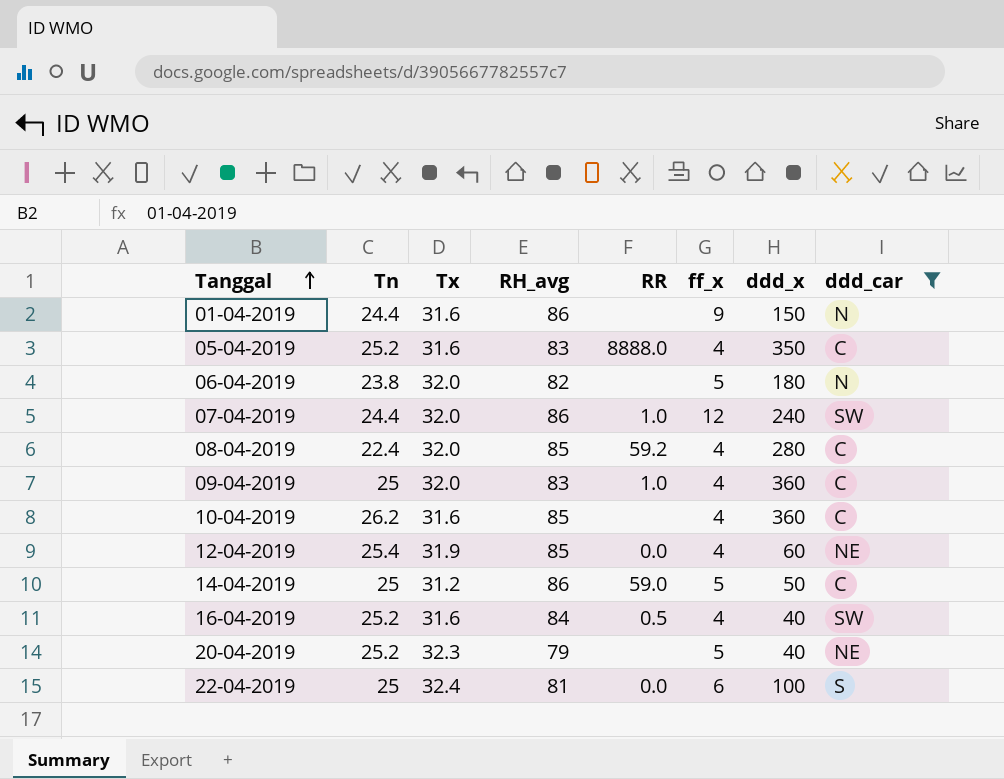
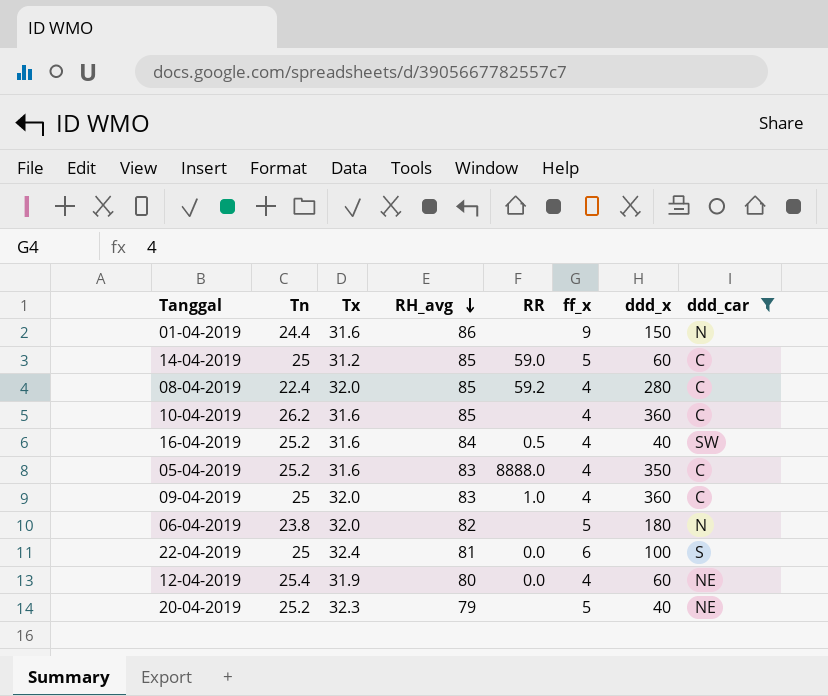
row order: Tanggal ascending -> RH_avg descending
row 07-04-2019: 24.4 | 32.0 | 86 | 1.0 | 12 | 240 | SW -> none
14-04-2019 | RH_avg: 86 -> 85
14-04-2019 | ddd_x: 50 -> 60
12-04-2019 | RH_avg: 85 -> 80

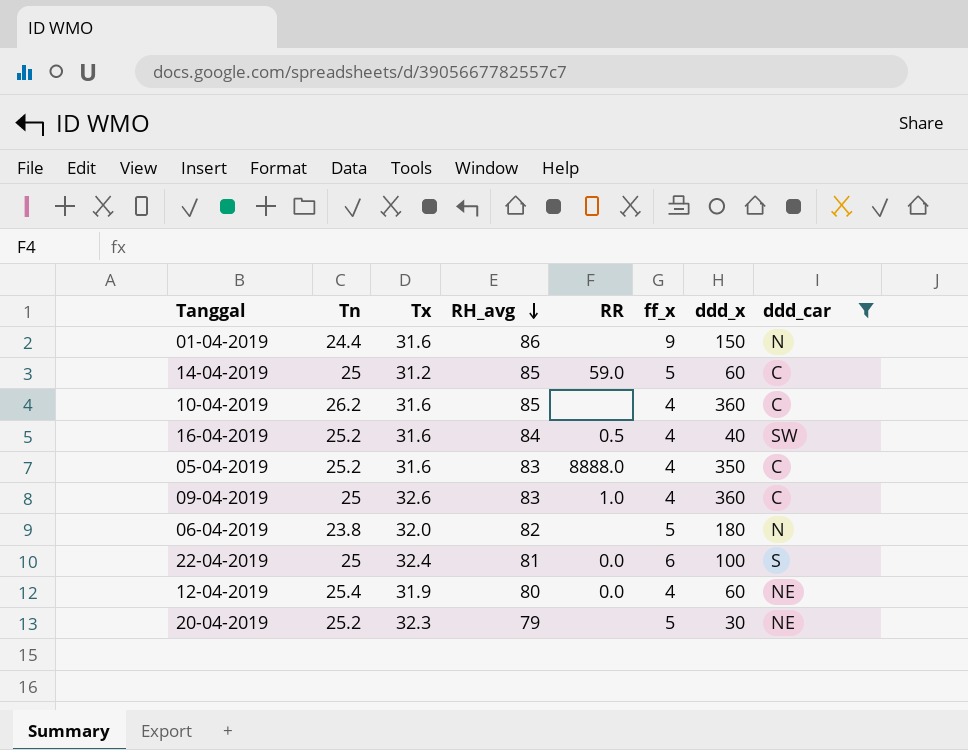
row 08-04-2019: 22.4 | 32.0 | 85 | 59.2 | 4 | 280 | C -> none
09-04-2019 | Tx: 32.0 -> 32.6
20-04-2019 | ddd_x: 40 -> 30

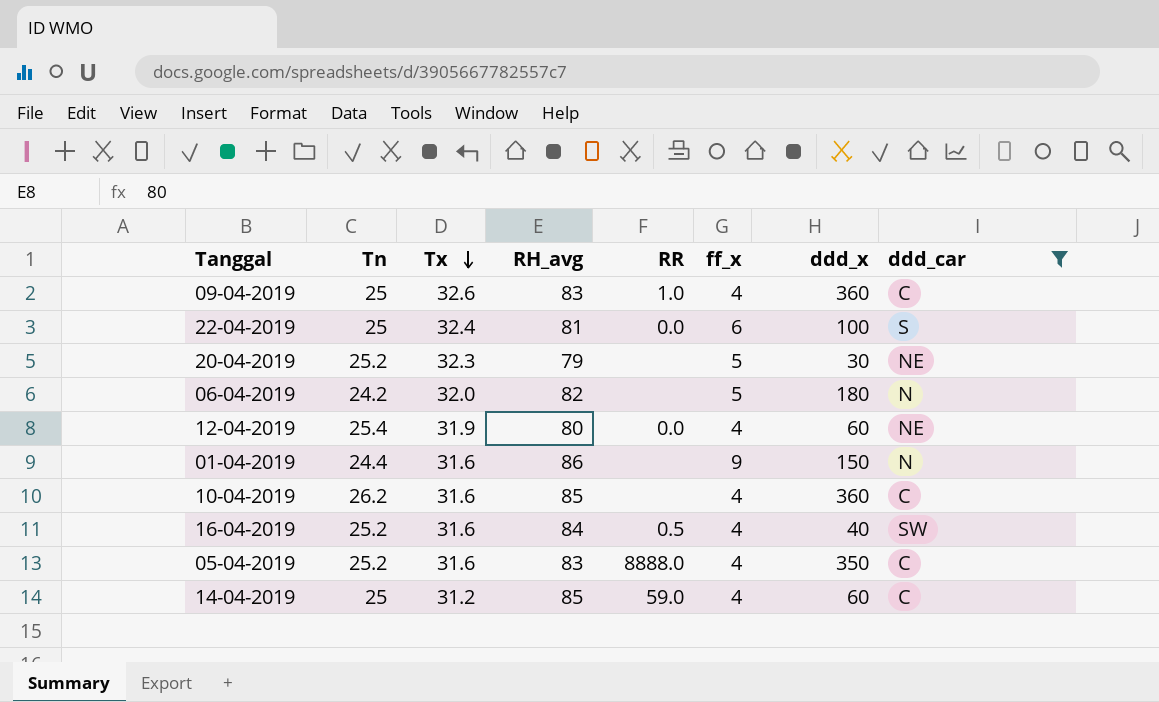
row order: RH_avg descending -> Tx descending
06-04-2019 | Tn: 23.8 -> 24.2
14-04-2019 | ff_x: 5 -> 4

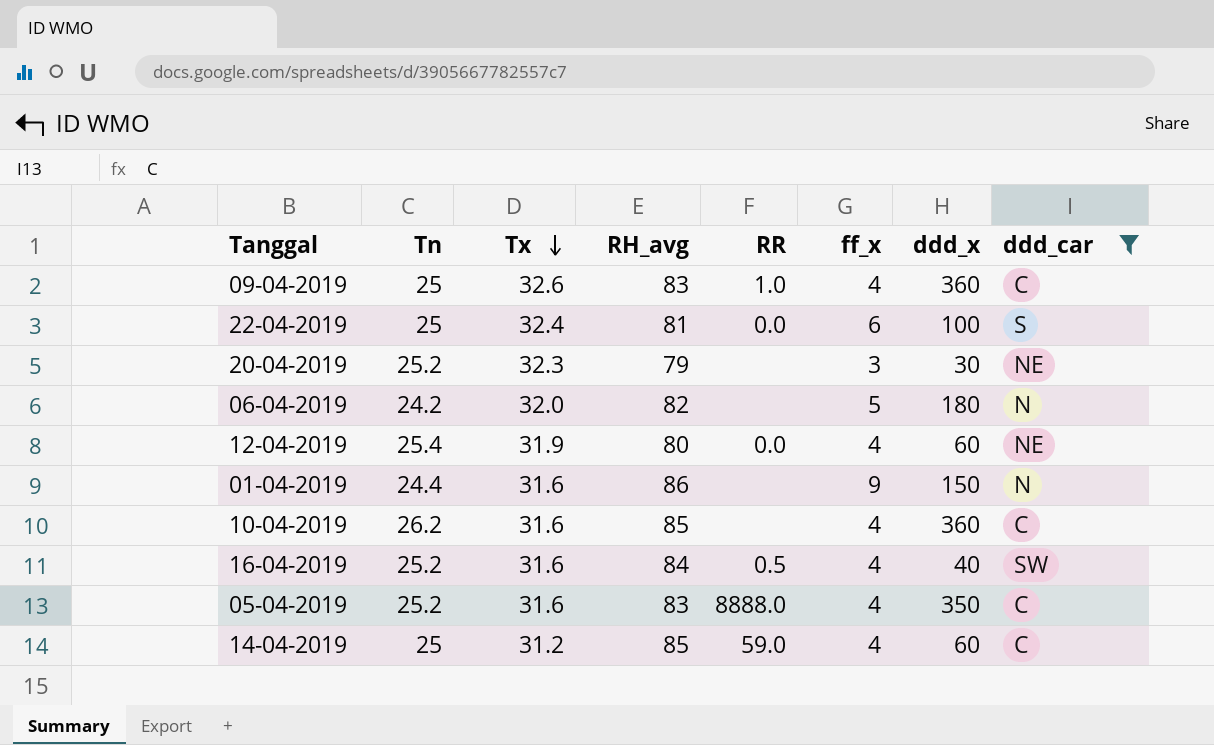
20-04-2019 | ff_x: 5 -> 3

